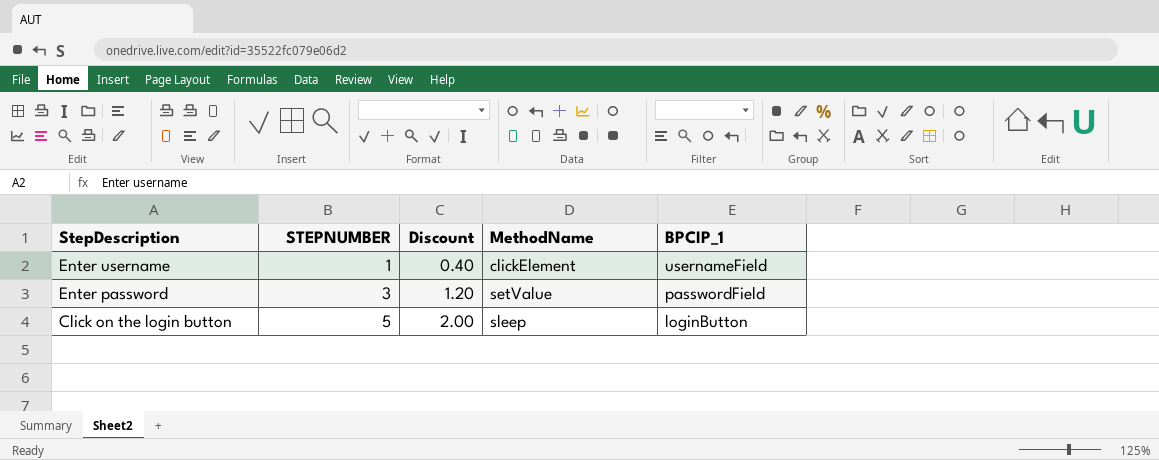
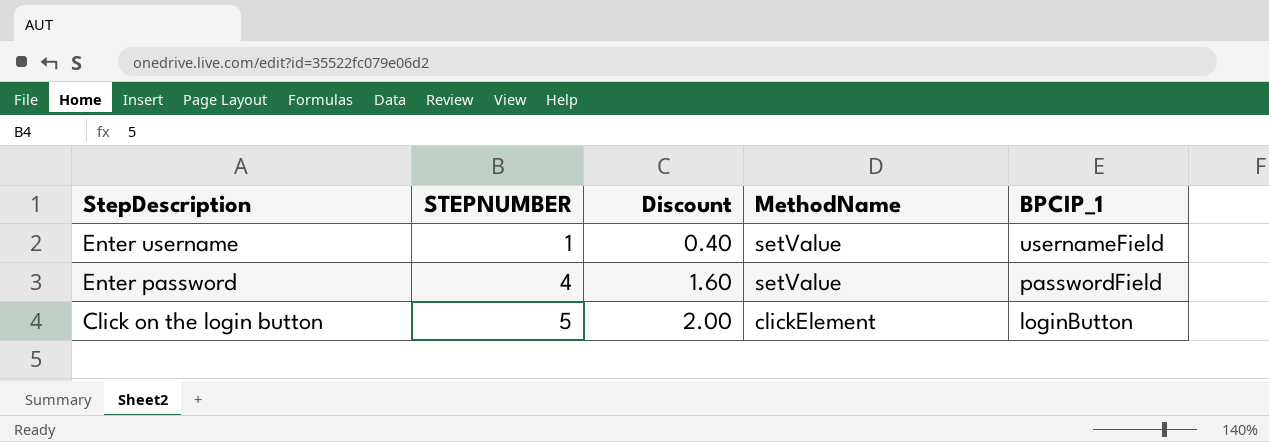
Enter username | MethodName: clickElement -> setValue
Enter password | STEPNUMBER: 3 -> 4
Enter password | Discount: 1.20 -> 1.60
Click on the login button | MethodName: sleep -> clickElement

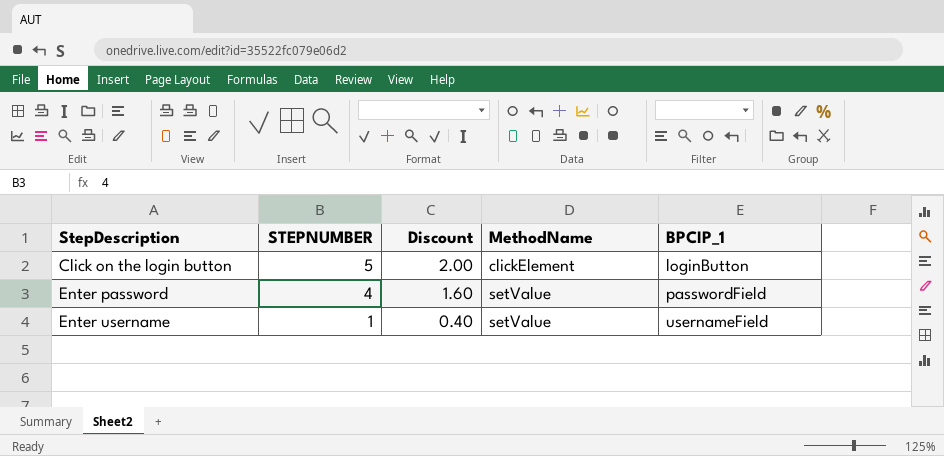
row order: StepDescription descending -> StepDescription ascending

